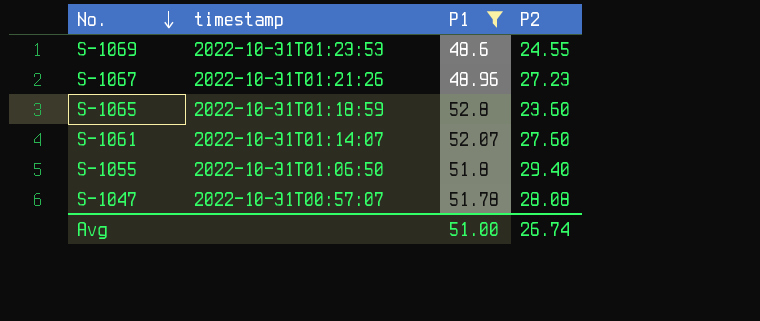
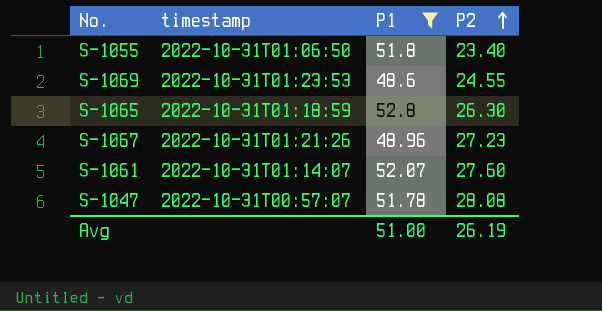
row order: No. descending -> P2 ascending
S-1055 | P2: 29.40 -> 23.40
S-1065 | P2: 23.60 -> 26.30
Avg | P2: 26.74 -> 26.19

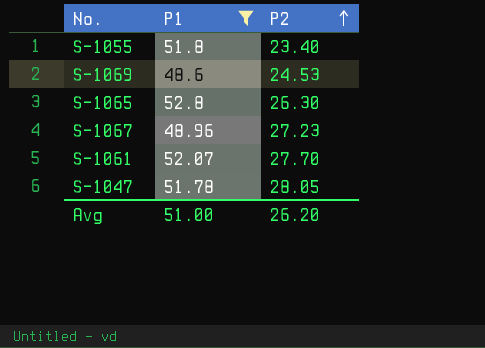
column timestamp | position: 2 -> none
S-1069 | P2: 24.55 -> 24.53
S-1061 | P2: 27.60 -> 27.70
S-1047 | P2: 28.08 -> 28.05
Avg | P2: 26.19 -> 26.20

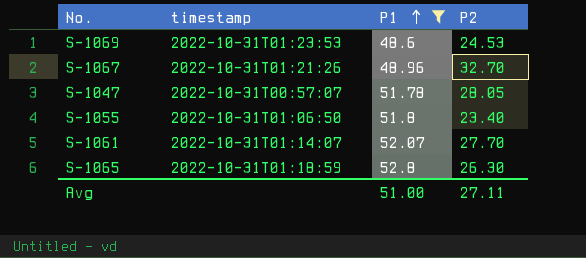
row order: P2 ascending -> P1 ascending
column timestamp | position: none -> 2
S-1067 | P2: 27.23 -> 32.70
Avg | P2: 26.20 -> 27.11

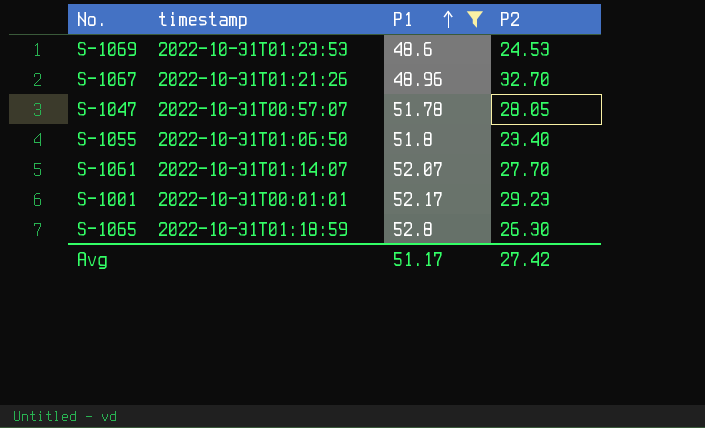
row S-1001: none -> 2022-10-31T00:01:01 | 52.17 | 29.23
Avg | P1: 51.00 -> 51.17
Avg | P2: 27.11 -> 27.42

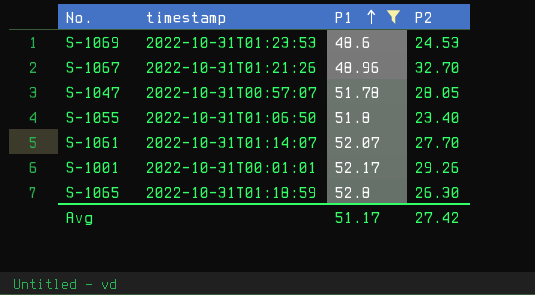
S-1001 | P2: 29.23 -> 29.26

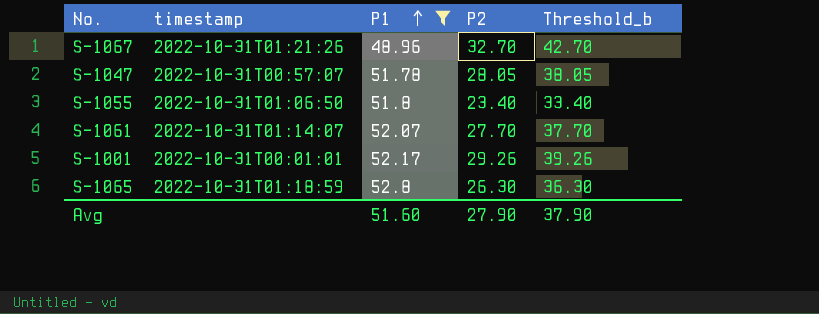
column Threshold_b | formula: none -> [P2] + 10
row S-1069: 2022-10-31T01:23:53 | 48.6 | 24.53 -> none
Avg | P1: 51.17 -> 51.60
Avg | P2: 27.42 -> 27.90

